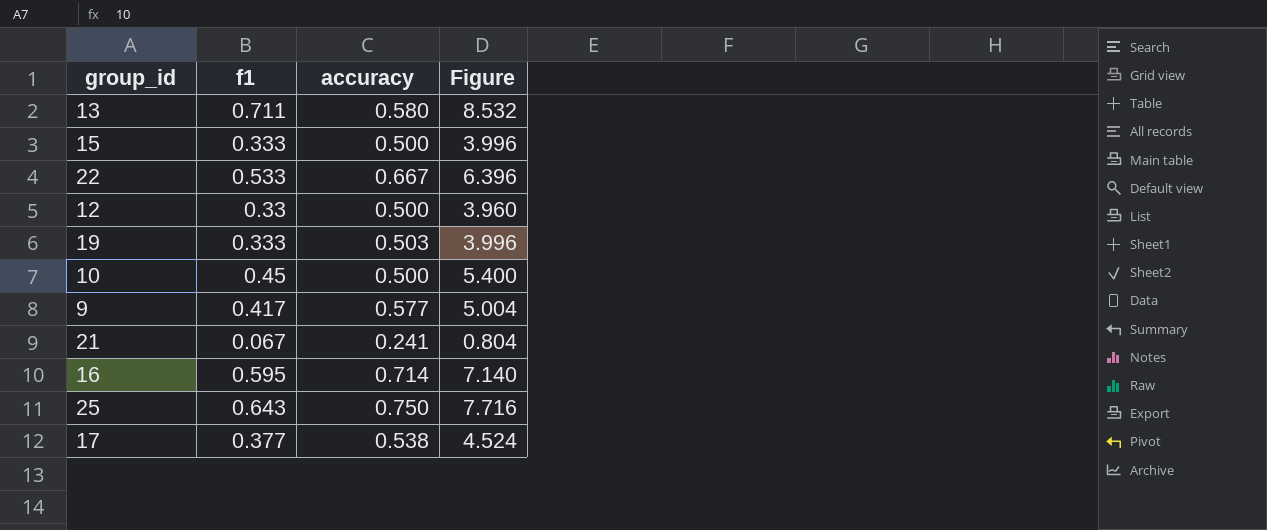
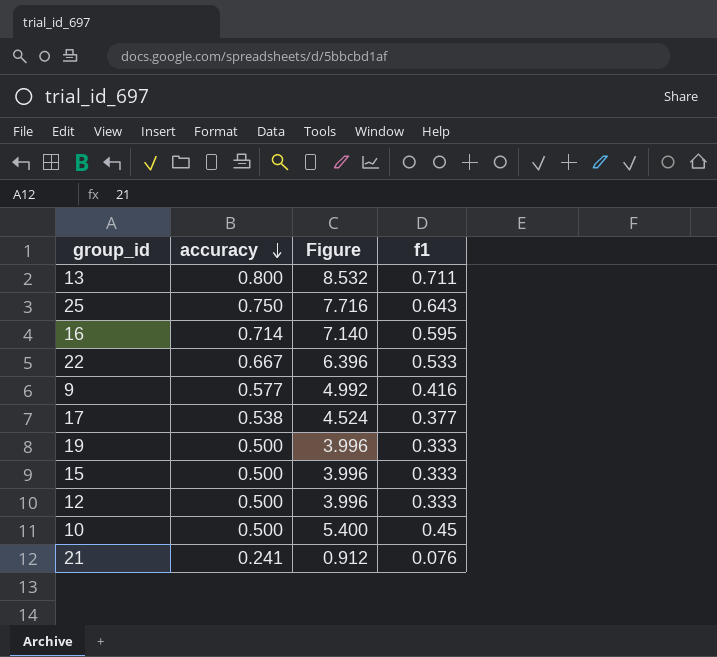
row order: none -> accuracy descending
column f1 | position: 2 -> 4
13 | accuracy: 0.580 -> 0.800
9 | Figure: 5.004 -> 4.992
9 | f1: 0.417 -> 0.416
19 | accuracy: 0.503 -> 0.500
12 | Figure: 3.960 -> 3.996
12 | f1: 0.33 -> 0.333
21 | Figure: 0.804 -> 0.912
21 | f1: 0.067 -> 0.076

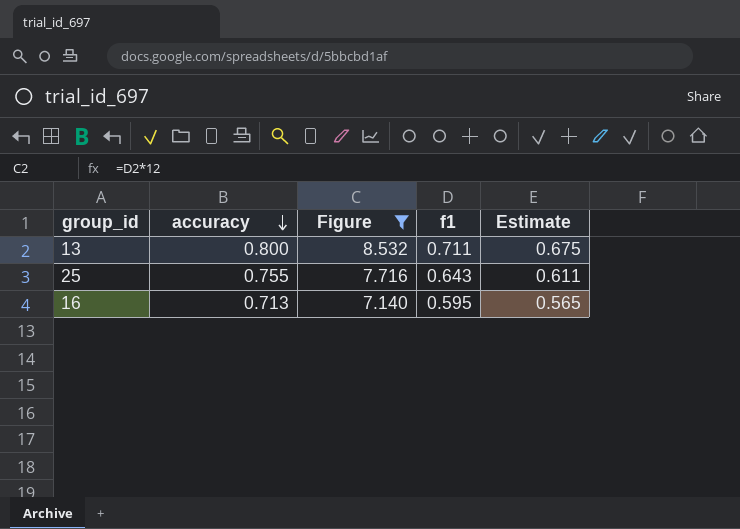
filter: none -> Figure >= 7.140
column Estimate | formula: none -> [f1] * 0.95
25 | accuracy: 0.750 -> 0.755
16 | accuracy: 0.714 -> 0.713

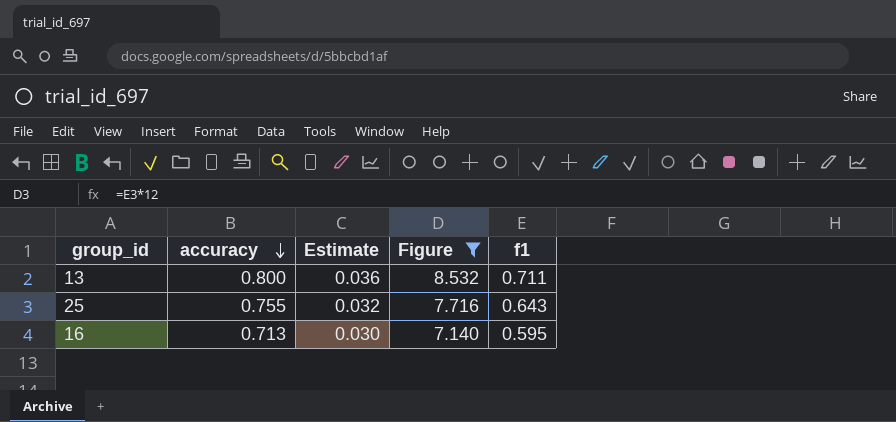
column Estimate | formula: [f1] * 0.95 -> [f1] * 0.05
column Estimate | position: 5 -> 3

